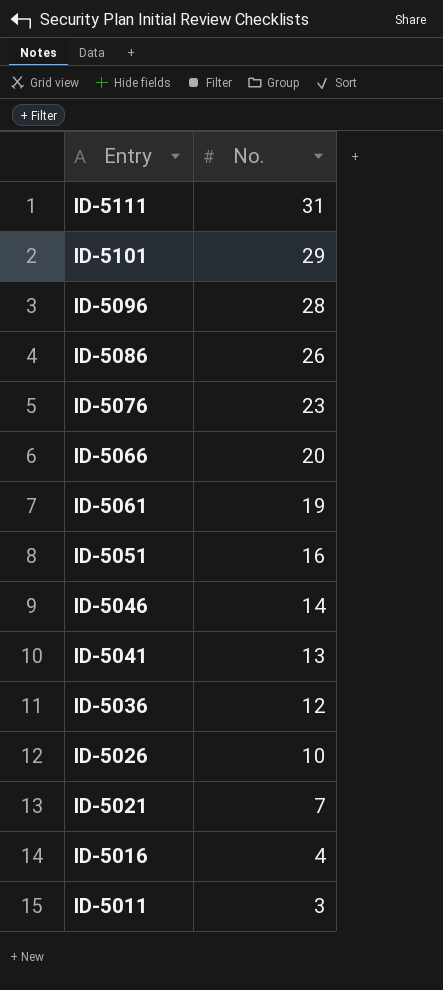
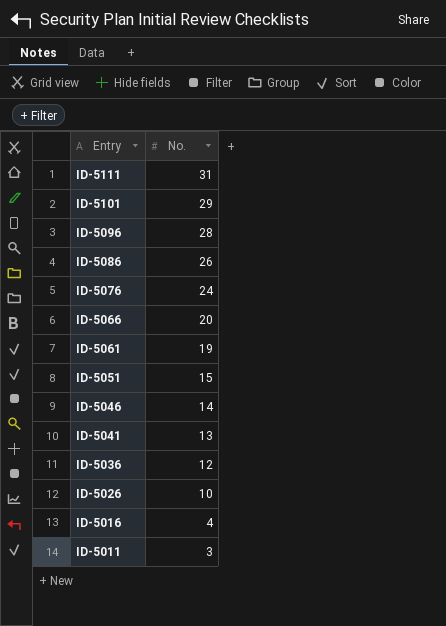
row ID-5021: 7 -> none
ID-5076 | No.: 23 -> 24
ID-5051 | No.: 16 -> 15

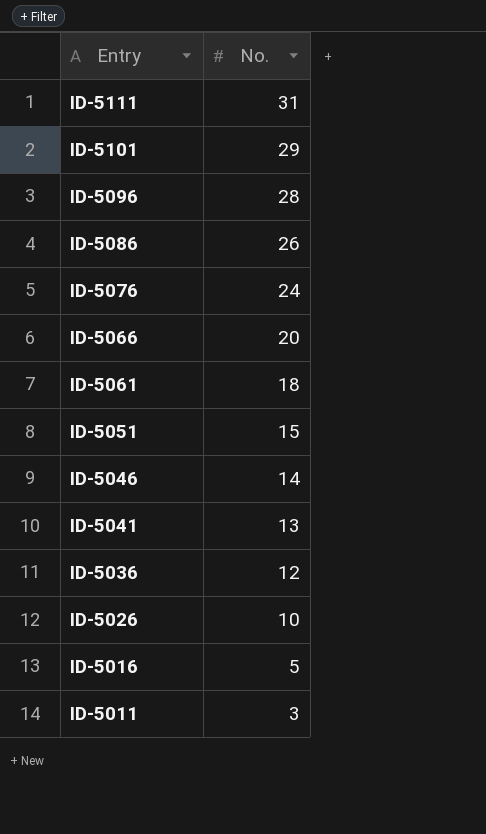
ID-5061 | No.: 19 -> 18
ID-5016 | No.: 4 -> 5

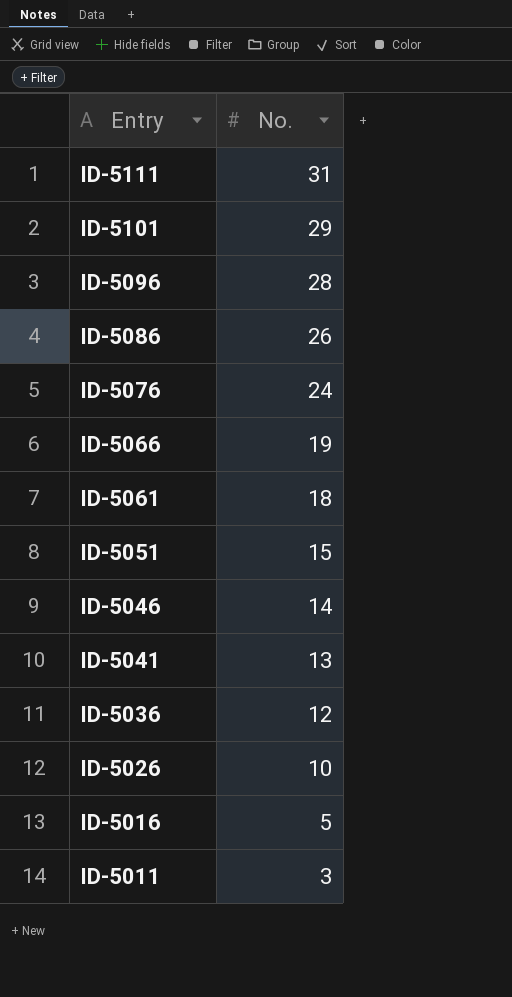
ID-5066 | No.: 20 -> 19

